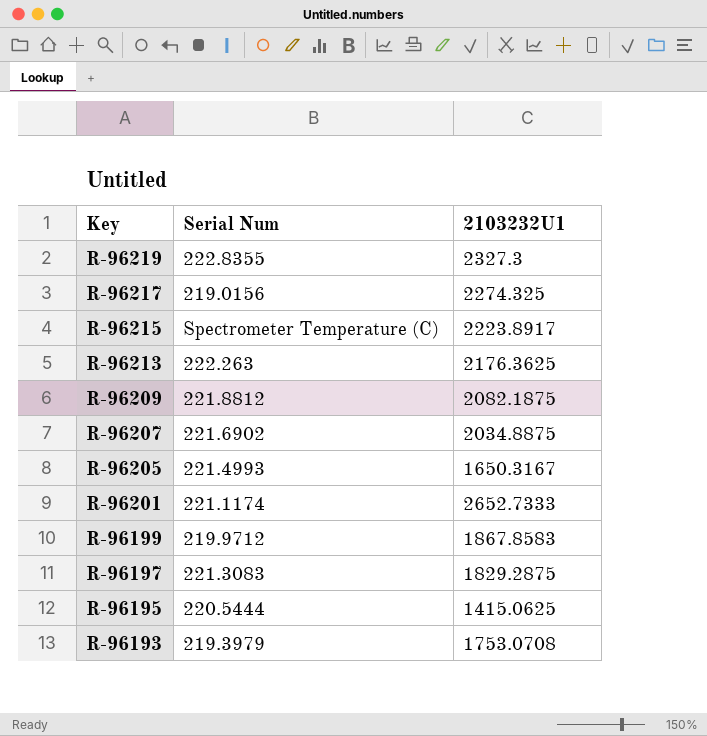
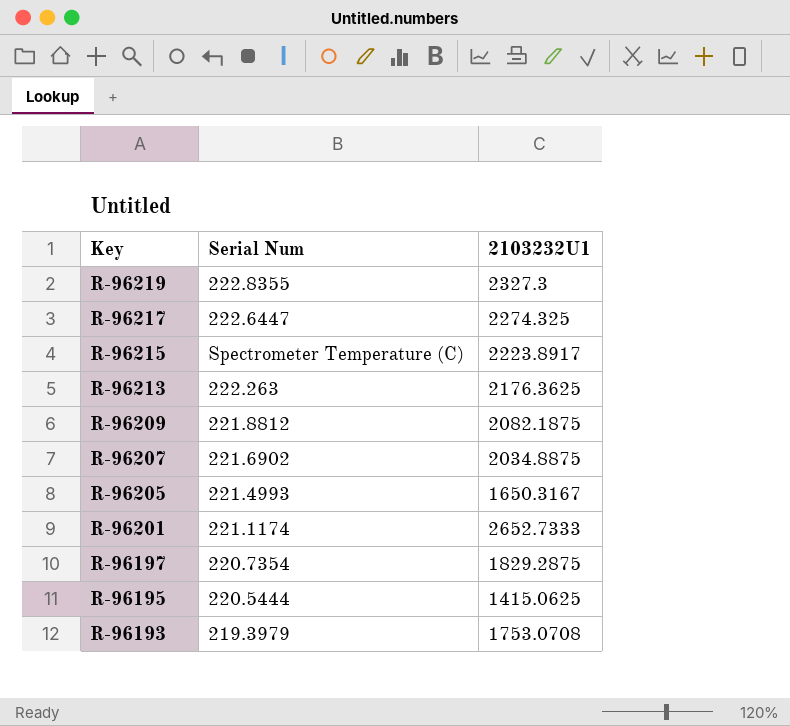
row R-96199: 219.9712 | 1867.8583 -> none
R-96217 | Serial Num: 219.0156 -> 222.6447
R-96197 | Serial Num: 221.3083 -> 220.7354

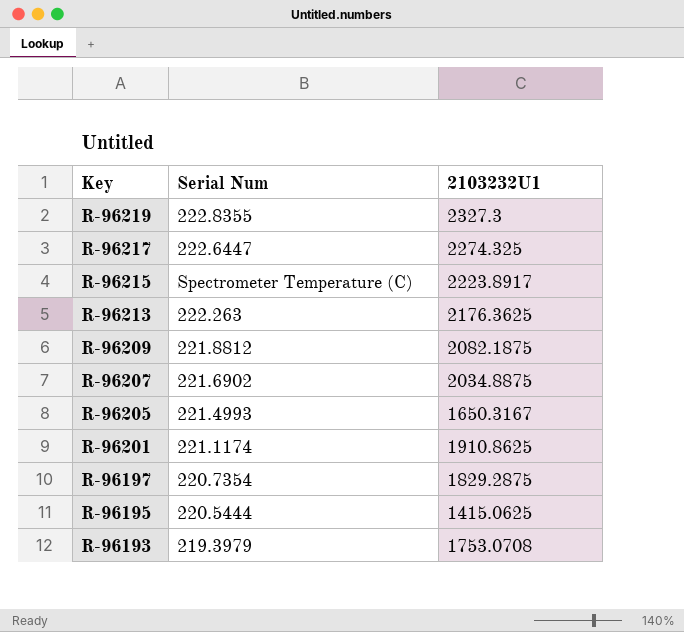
R-96201 | 2103232U1: 2652.7333 -> 1910.8625

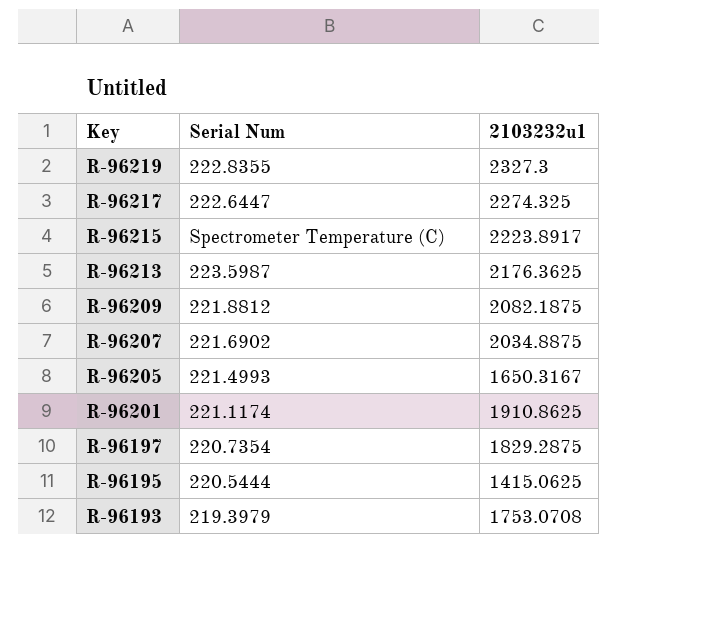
column name: 2103232U1 -> 2103232u1
R-96213 | Serial Num: 222.263 -> 223.5987

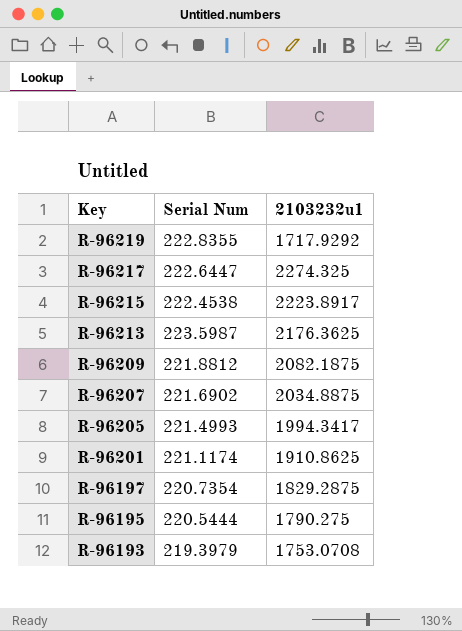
R-96219 | 2103232u1: 2327.3 -> 1717.9292
R-96215 | Serial Num: Spectrometer Temperature (C) -> 222.4538
R-96205 | 2103232u1: 1650.3167 -> 1994.3417
R-96195 | 2103232u1: 1415.0625 -> 1790.275

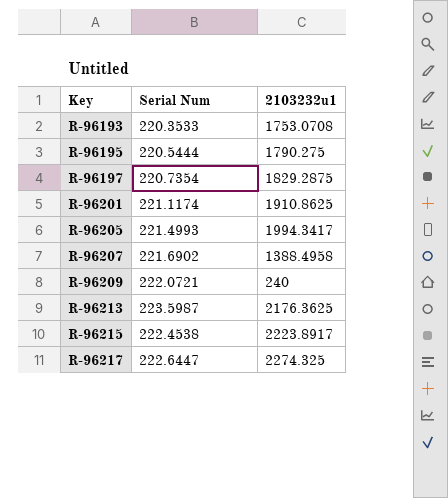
row order: Key descending -> Key ascending
row R-96219: 222.8355 | 1717.9292 -> none
R-96193 | Serial Num: 219.3979 -> 220.3533
R-96207 | 2103232u1: 2034.8875 -> 1388.4958
R-96209 | Serial Num: 221.8812 -> 222.0721
R-96209 | 2103232u1: 2082.1875 -> 240

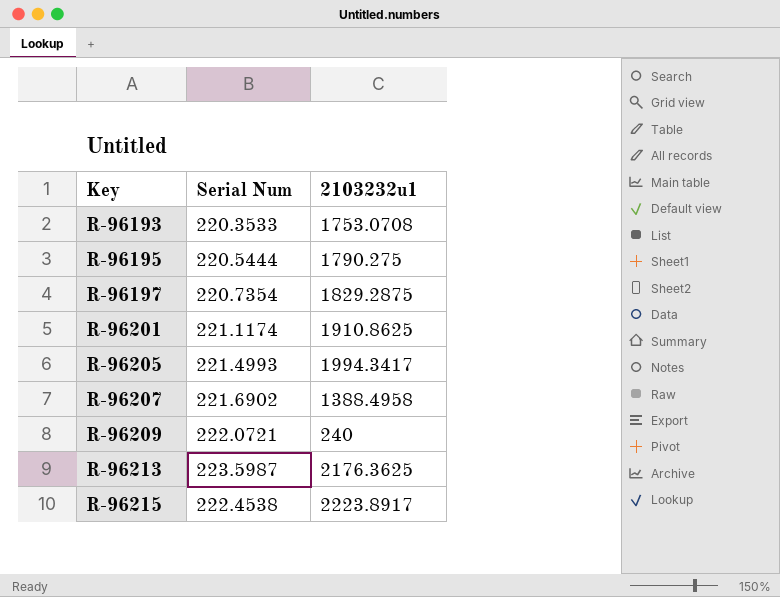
row R-96217: 222.6447 | 2274.325 -> none

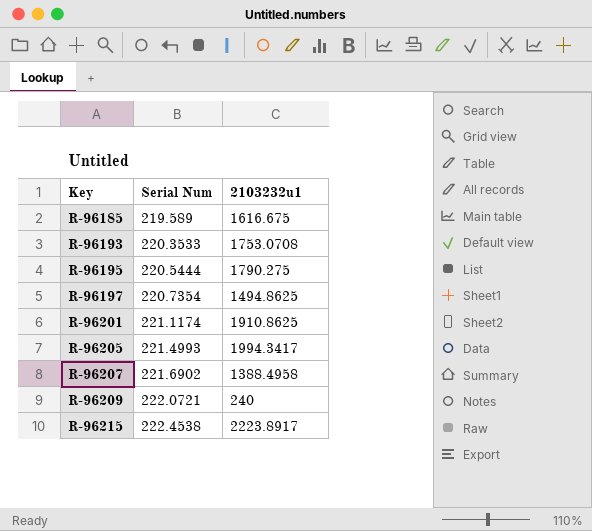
row R-96213: 223.5987 | 2176.3625 -> none
row R-96185: none -> 219.589 | 1616.675
R-96197 | 2103232u1: 1829.2875 -> 1494.8625

